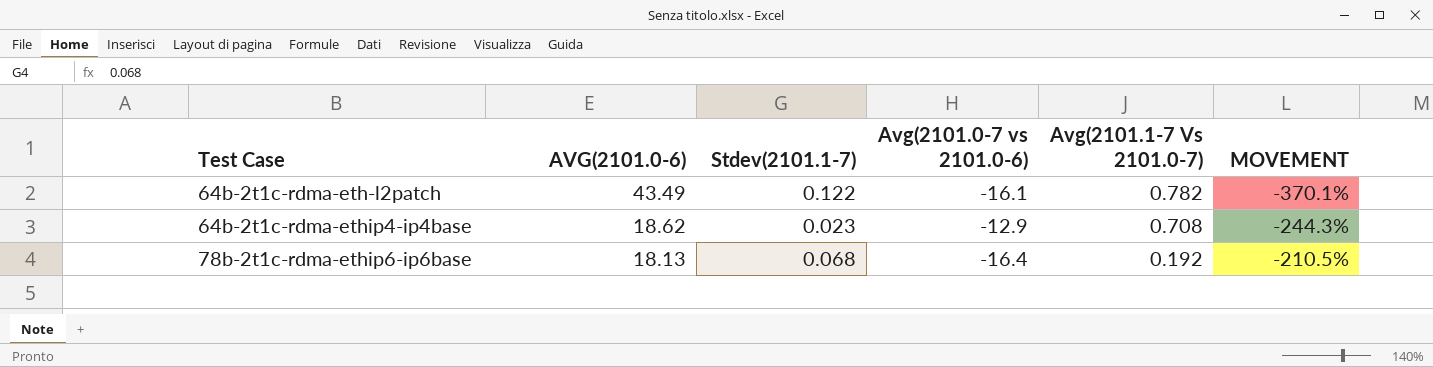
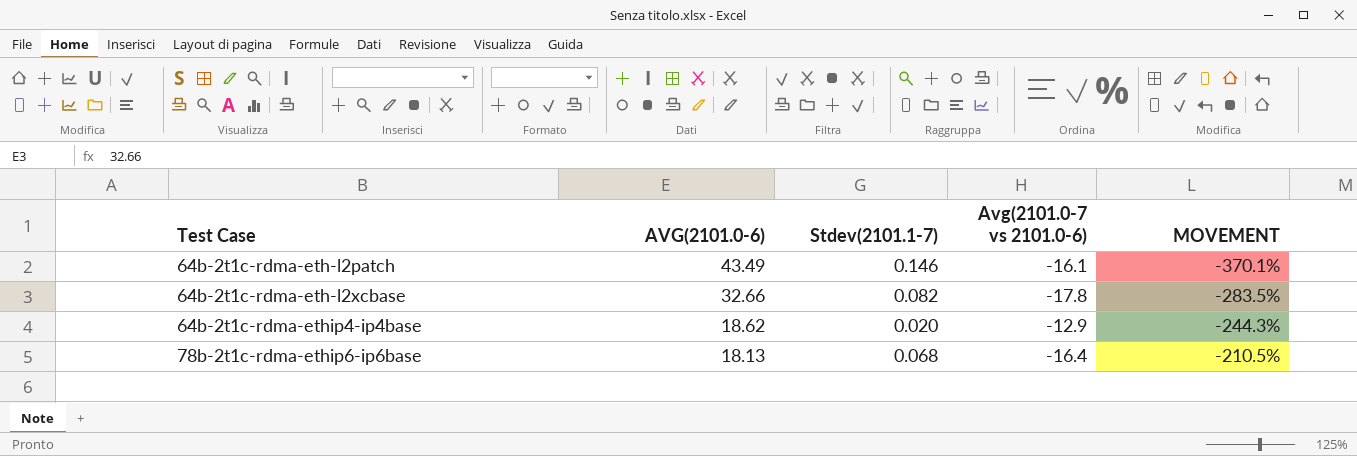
column Avg(2101.1-7 Vs 2101.0-7) | position: 5 -> none
64b-2t1c-rdma-eth-l2patch | Stdev(2101.1-7): 0.122 -> 0.146
row 64b-2t1c-rdma-eth-l2xcbase: none -> 32.66 | 0.082 | -17.8 | -283.5%
64b-2t1c-rdma-ethip4-ip4base | Stdev(2101.1-7): 0.023 -> 0.020

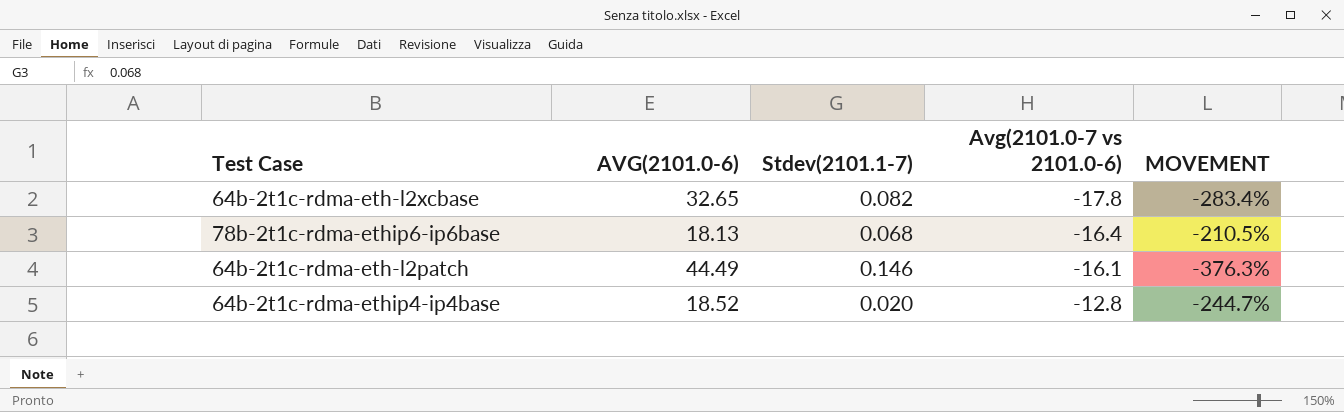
row order: Test Case ascending -> Avg(2101.0-7 vs 2101.0-6) ascending
64b-2t1c-rdma-eth-l2xcbase | AVG(2101.0-6): 32.66 -> 32.65
64b-2t1c-rdma-eth-l2xcbase | MOVEMENT: -283.5% -> -283.4%
64b-2t1c-rdma-eth-l2patch | AVG(2101.0-6): 43.49 -> 44.49
64b-2t1c-rdma-eth-l2patch | MOVEMENT: -370.1% -> -376.3%
64b-2t1c-rdma-ethip4-ip4base | AVG(2101.0-6): 18.62 -> 18.52
64b-2t1c-rdma-ethip4-ip4base | Avg(2101.0-7 vs 2101.0-6): -12.9 -> -12.8
64b-2t1c-rdma-ethip4-ip4base | MOVEMENT: -244.3% -> -244.7%

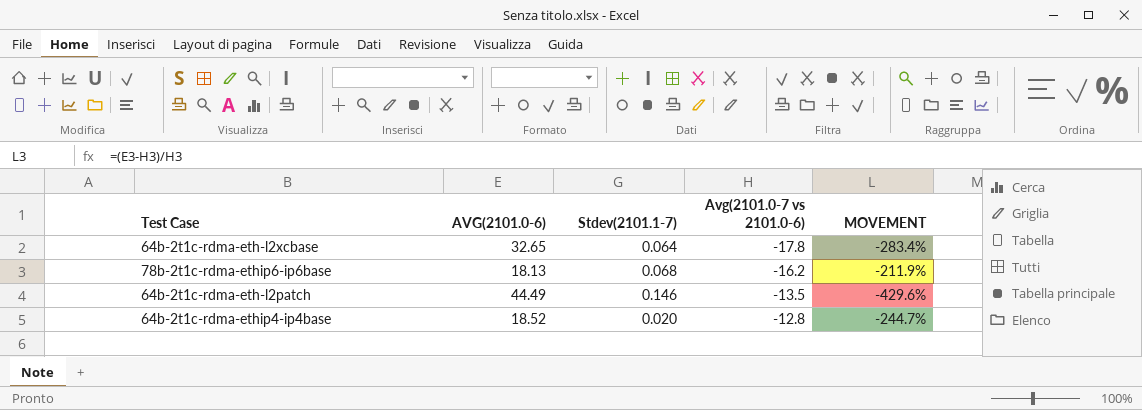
64b-2t1c-rdma-eth-l2xcbase | Stdev(2101.1-7): 0.082 -> 0.064
78b-2t1c-rdma-ethip6-ip6base | Avg(2101.0-7 vs 2101.0-6): -16.4 -> -16.2
78b-2t1c-rdma-ethip6-ip6base | MOVEMENT: -210.5% -> -211.9%
64b-2t1c-rdma-eth-l2patch | Avg(2101.0-7 vs 2101.0-6): -16.1 -> -13.5
64b-2t1c-rdma-eth-l2patch | MOVEMENT: -376.3% -> -429.6%

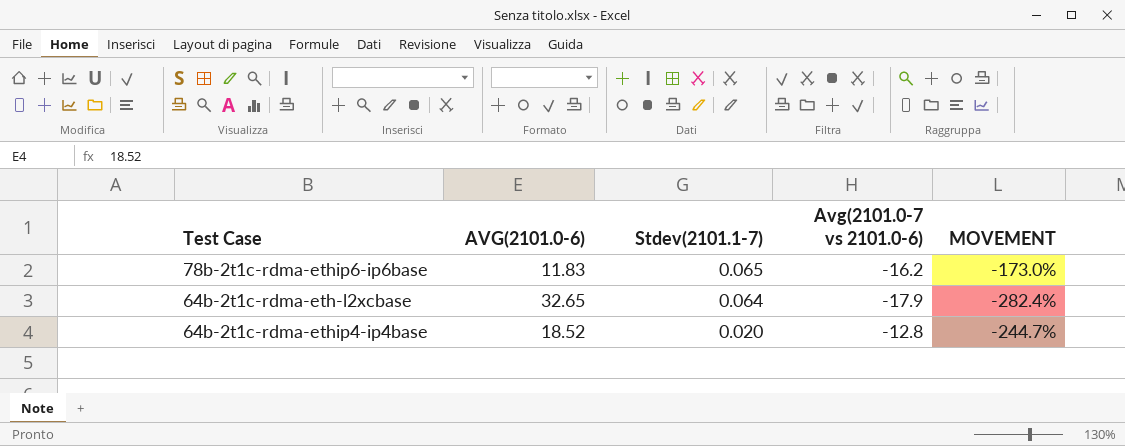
row order: Avg(2101.0-7 vs 2101.0-6) ascending -> Stdev(2101.1-7) descending
row 64b-2t1c-rdma-eth-l2patch: 44.49 | 0.146 | -13.5 | -429.6% -> none
78b-2t1c-rdma-ethip6-ip6base | AVG(2101.0-6): 18.13 -> 11.83
78b-2t1c-rdma-ethip6-ip6base | Stdev(2101.1-7): 0.068 -> 0.065
78b-2t1c-rdma-ethip6-ip6base | MOVEMENT: -211.9% -> -173.0%
64b-2t1c-rdma-eth-l2xcbase | Avg(2101.0-7 vs 2101.0-6): -17.8 -> -17.9
64b-2t1c-rdma-eth-l2xcbase | MOVEMENT: -283.4% -> -282.4%

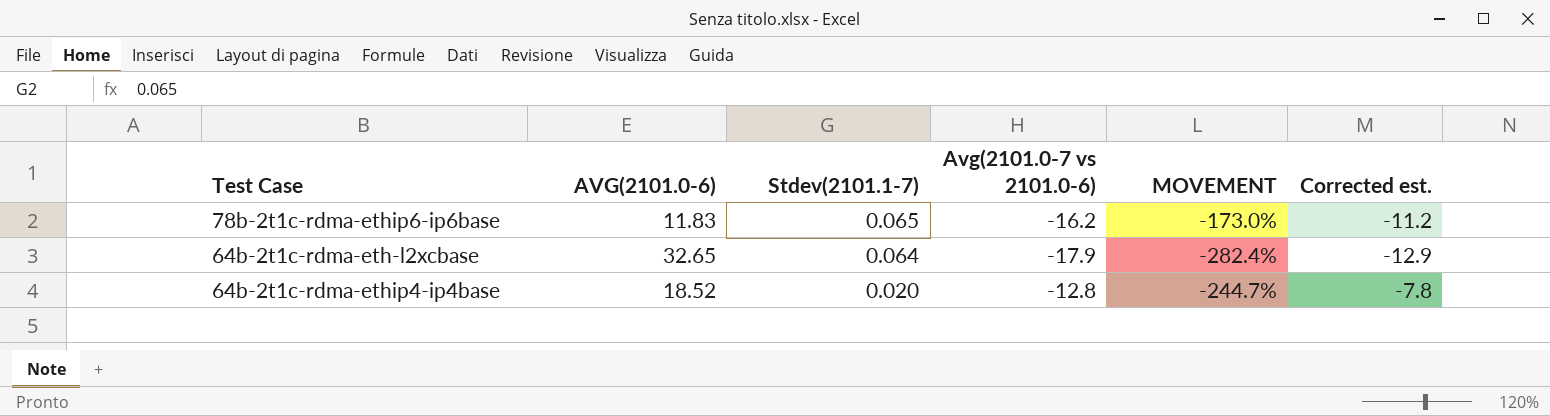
column Corrected est. | formula: none -> [Avg(2101.0-7 vs 2101.0-6)] + 5

